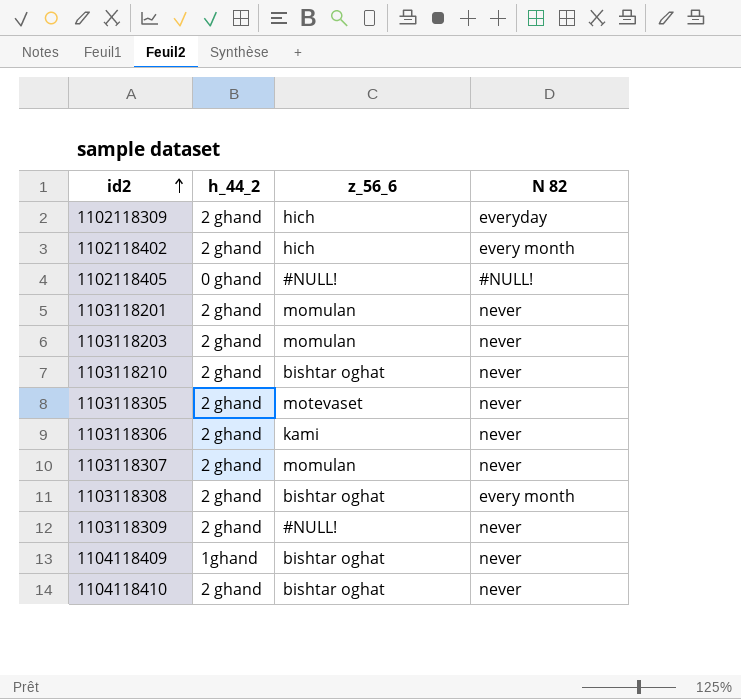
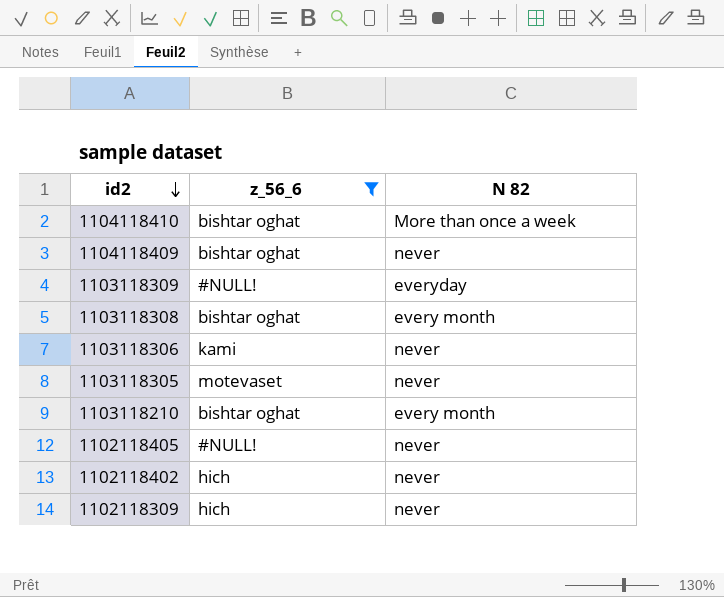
filter: none -> z_56_6 != momulan
row order: id2 ascending -> id2 descending
column h_44_2 | position: 2 -> none
1104118410 | N 82: never -> More than once a week
1103118309 | N 82: never -> everyday
1103118210 | N 82: never -> every month
1102118405 | N 82: #NULL! -> never
1102118402 | N 82: every month -> never
1102118309 | N 82: everyday -> never

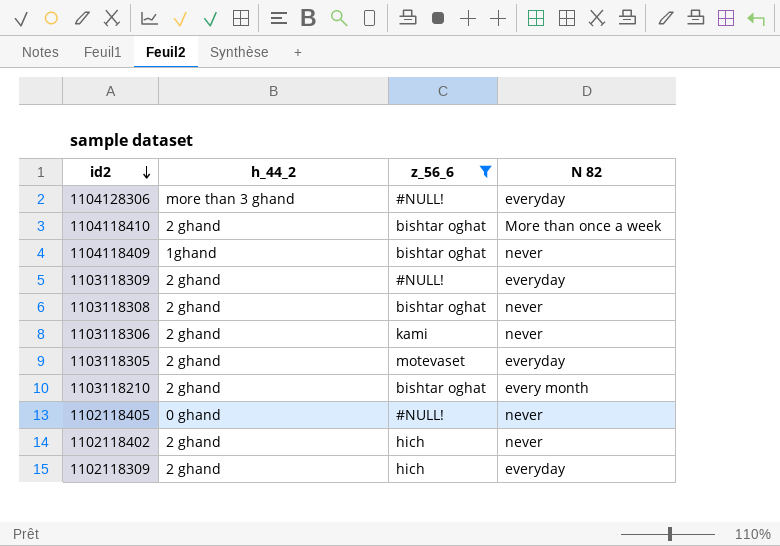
column h_44_2 | position: none -> 2
row 1104128306: none -> more than 3 ghand | #NULL! | everyday
1103118308 | N 82: every month -> never
1103118305 | N 82: never -> everyday
1102118309 | N 82: never -> everyday

